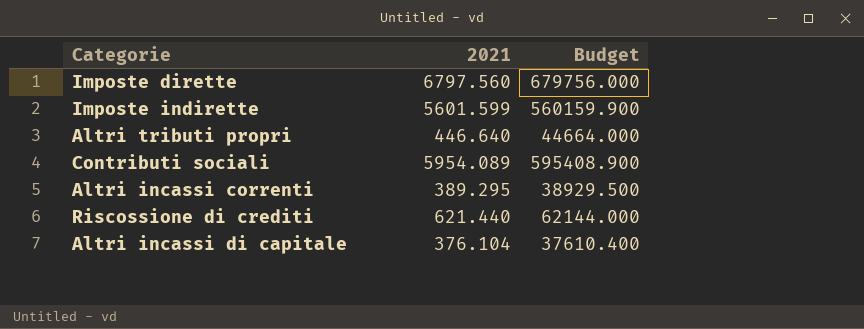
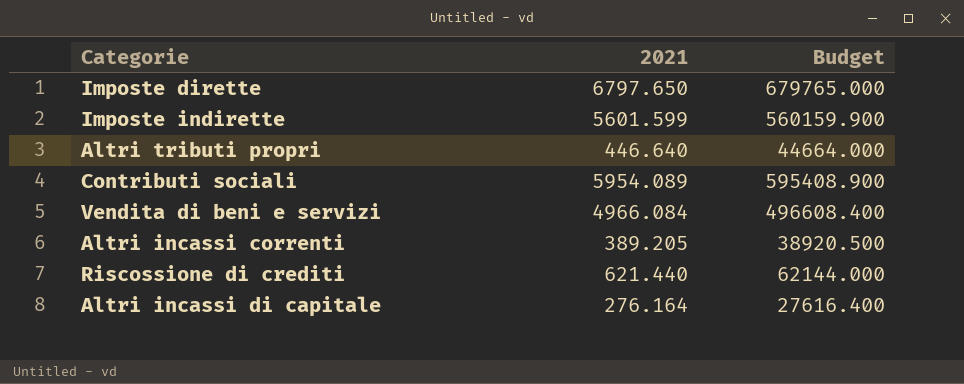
Imposte dirette | 2021: 6797.560 -> 6797.650
Imposte dirette | Budget: 679756.000 -> 679765.000
row Vendita di beni e servizi: none -> 4966.084 | 496608.400
Altri incassi correnti | 2021: 389.295 -> 389.205
Altri incassi correnti | Budget: 38929.500 -> 38920.500
Altri incassi di capitale | 2021: 376.104 -> 276.164
Altri incassi di capitale | Budget: 37610.400 -> 27616.400

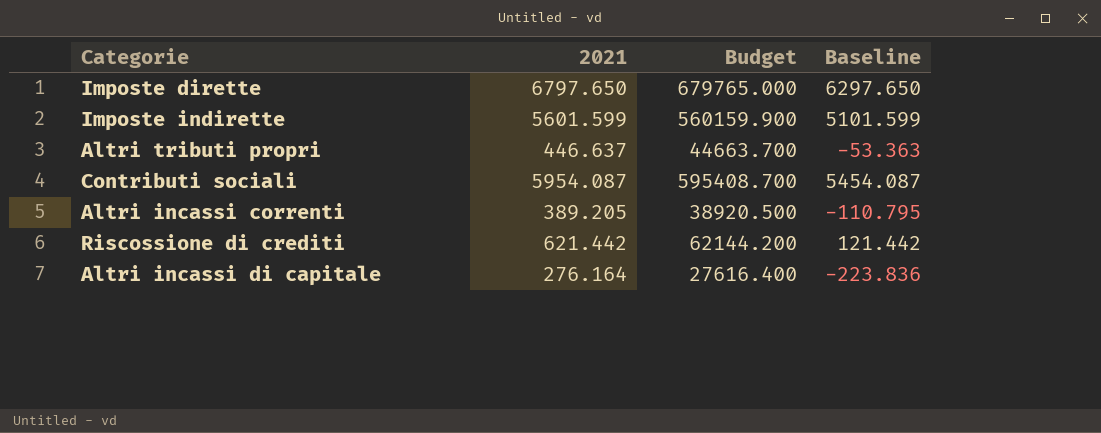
column Baseline | formula: none -> [2021] - 500
row Vendita di beni e servizi: 4966.084 | 496608.400 -> none
Altri tributi propri | 2021: 446.640 -> 446.637
Altri tributi propri | Budget: 44664.000 -> 44663.700
Contributi sociali | 2021: 5954.089 -> 5954.087
Contributi sociali | Budget: 595408.900 -> 595408.700
Riscossione di crediti | 2021: 621.440 -> 621.442
Riscossione di crediti | Budget: 62144.000 -> 62144.200

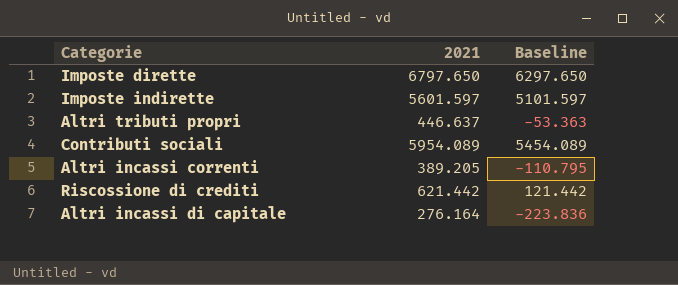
column Budget | formula: [2021] * 100 -> none
Imposte indirette | 2021: 5601.599 -> 5601.597
Imposte indirette | Baseline: 5101.599 -> 5101.597
Contributi sociali | 2021: 5954.087 -> 5954.089
Contributi sociali | Baseline: 5454.087 -> 5454.089

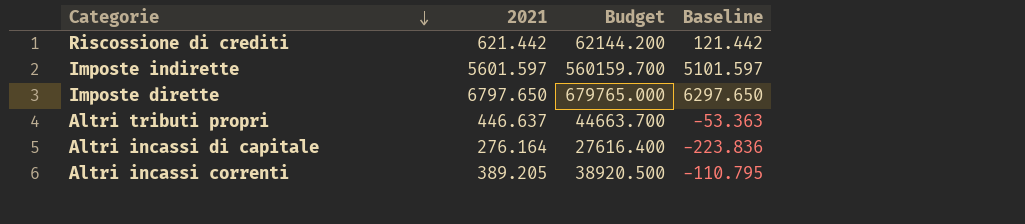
row order: none -> Categorie descending
column Budget | formula: none -> [2021] * 100
row Contributi sociali: 5954.089 | 5454.089 -> none

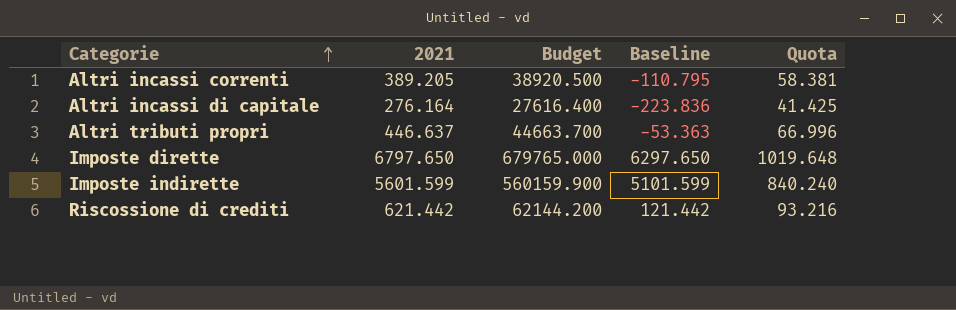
row order: Categorie descending -> Categorie ascending
column Quota | formula: none -> [2021] * 0.15
Imposte indirette | 2021: 5601.597 -> 5601.599
Imposte indirette | Budget: 560159.700 -> 560159.900
Imposte indirette | Baseline: 5101.597 -> 5101.599

